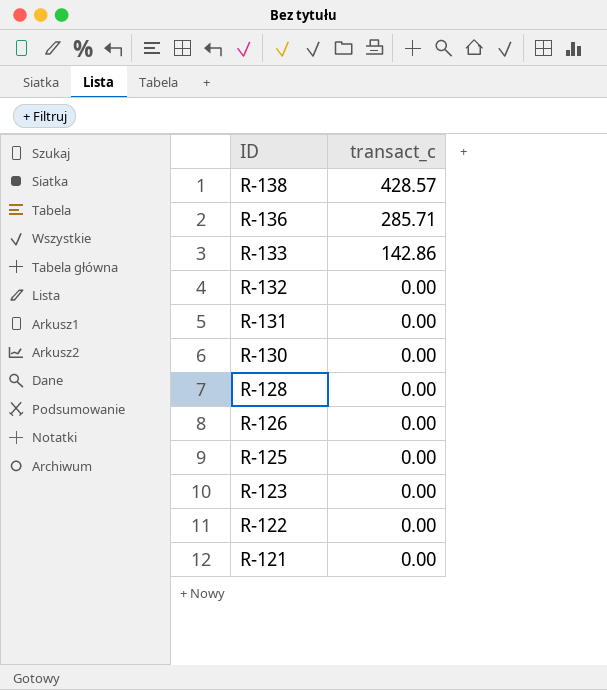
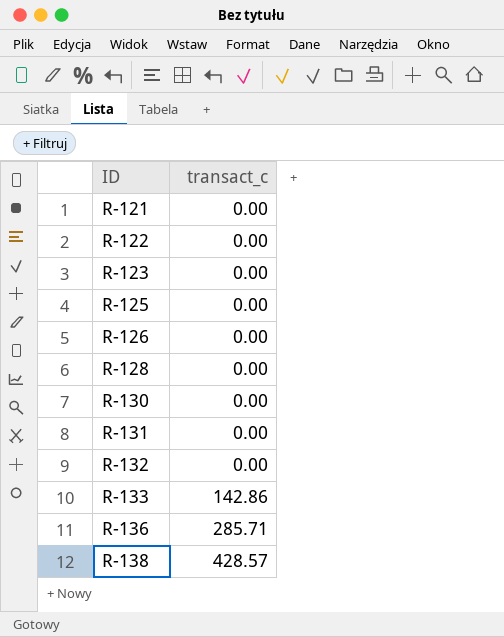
row order: ID descending -> ID ascending

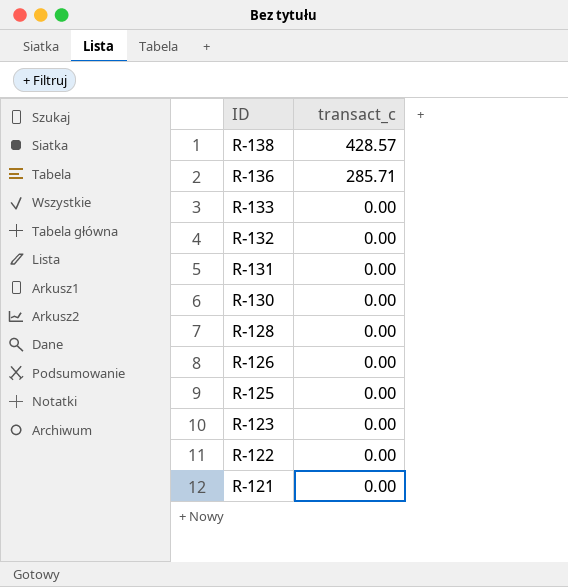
row order: ID ascending -> ID descending
R-133 | transact_c: 142.86 -> 0.00

